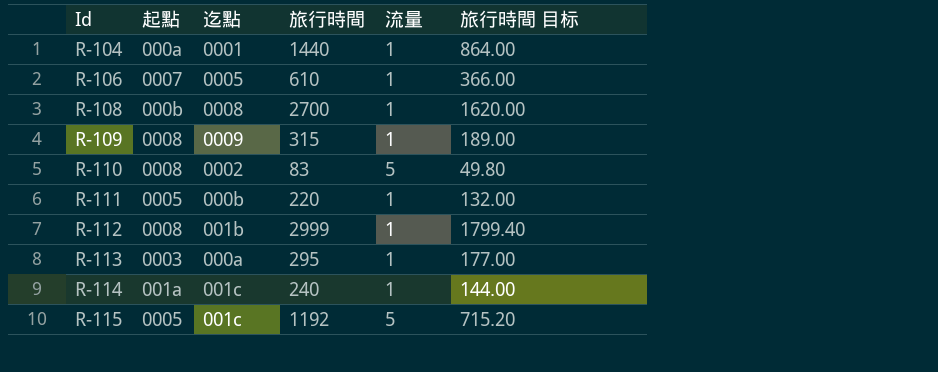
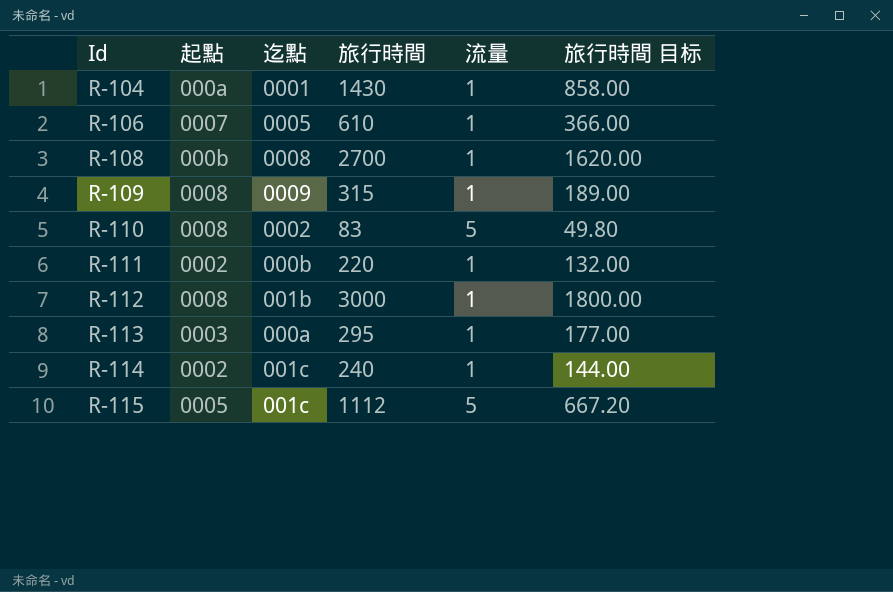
R-104 | 旅行時間: 1440 -> 1430
R-104 | 旅行時間 目标: 864.00 -> 858.00
R-111 | 起點: 0005 -> 0002
R-112 | 旅行時間: 2999 -> 3000
R-112 | 旅行時間 目标: 1799.40 -> 1800.00
R-114 | 起點: 001a -> 0002
R-115 | 旅行時間: 1192 -> 1112
R-115 | 旅行時間 目标: 715.20 -> 667.20

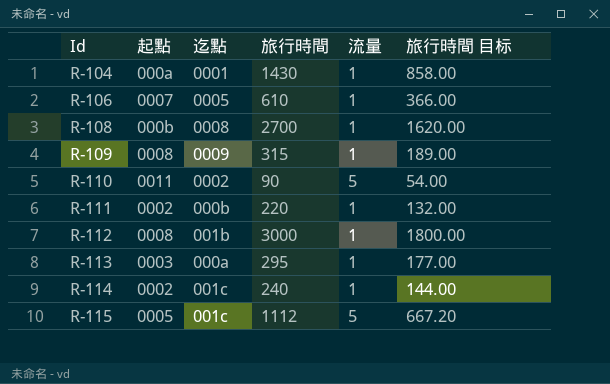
R-110 | 起點: 0008 -> 0011
R-110 | 旅行時間: 83 -> 90
R-110 | 旅行時間 目标: 49.80 -> 54.00

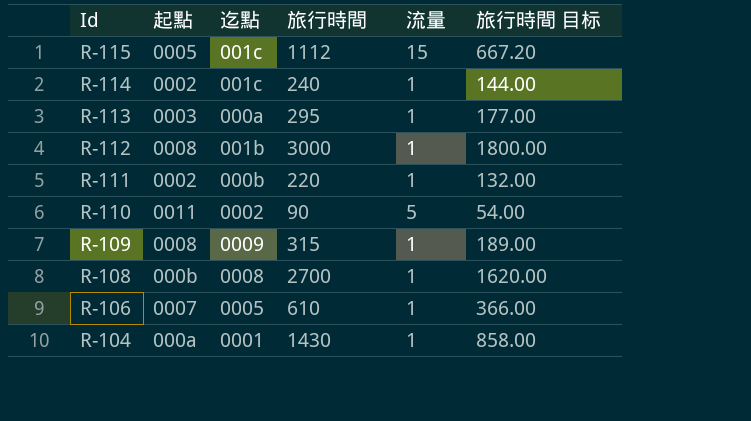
row order: Id ascending -> Id descending
R-115 | 流量: 5 -> 15

